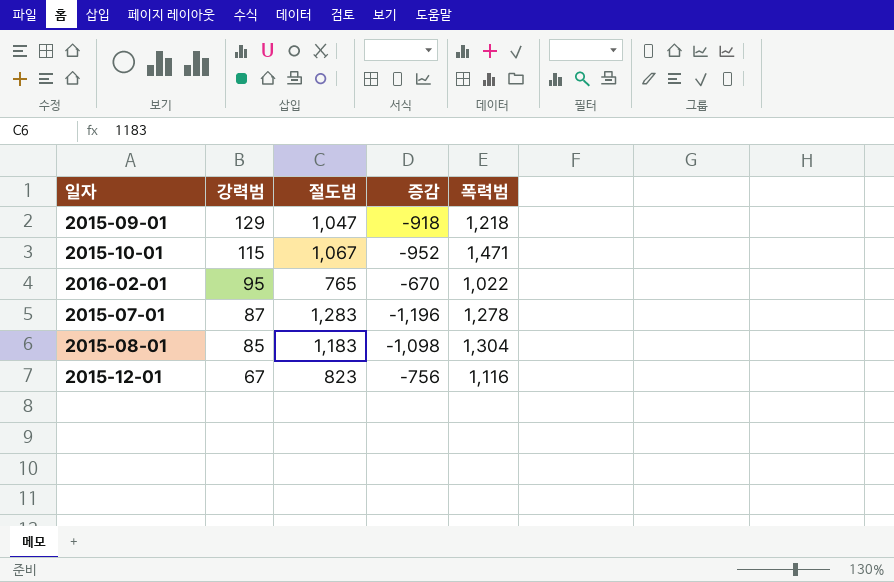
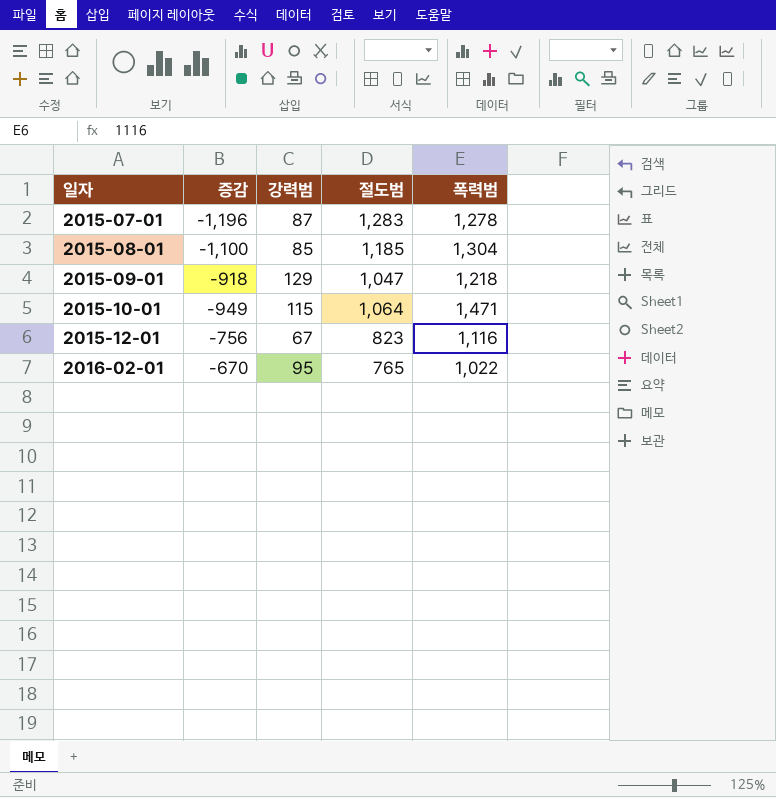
row order: 강력범 descending -> 일자 ascending
column 증감 | position: 4 -> 2
2015-08-01 | 증감: -1,098 -> -1,100
2015-08-01 | 절도범: 1,183 -> 1,185
2015-10-01 | 증감: -952 -> -949
2015-10-01 | 절도범: 1,067 -> 1,064

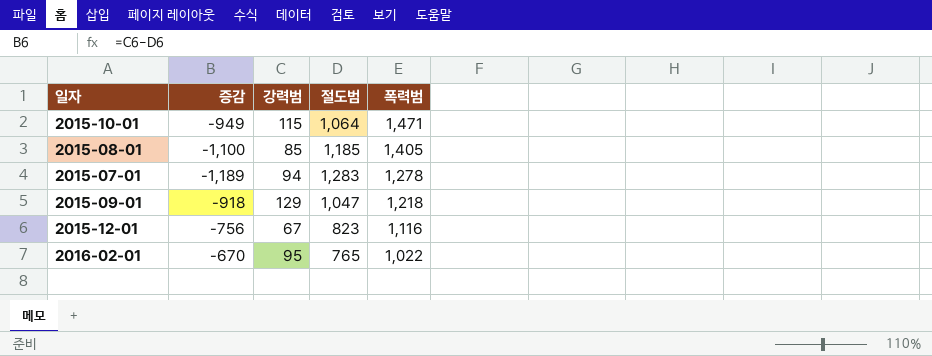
row order: 일자 ascending -> 폭력범 descending
2015-08-01 | 폭력범: 1,304 -> 1,405
2015-07-01 | 증감: -1,196 -> -1,189
2015-07-01 | 강력범: 87 -> 94

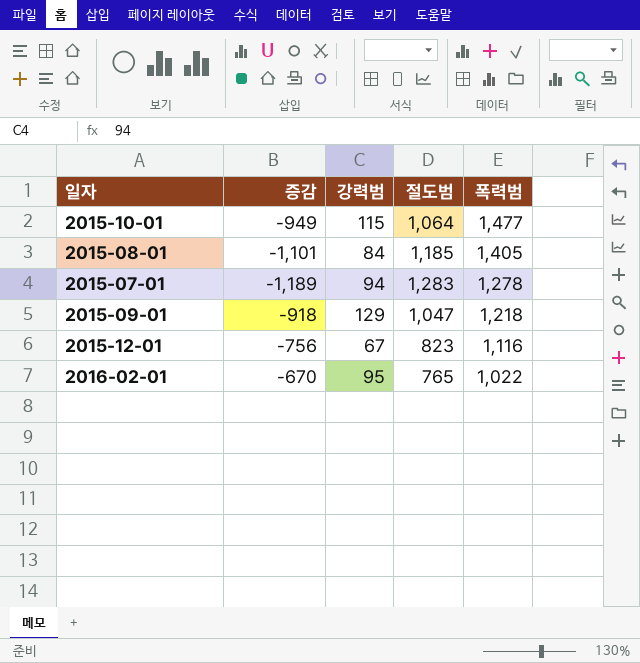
2015-10-01 | 폭력범: 1,471 -> 1,477
2015-08-01 | 증감: -1,100 -> -1,101
2015-08-01 | 강력범: 85 -> 84

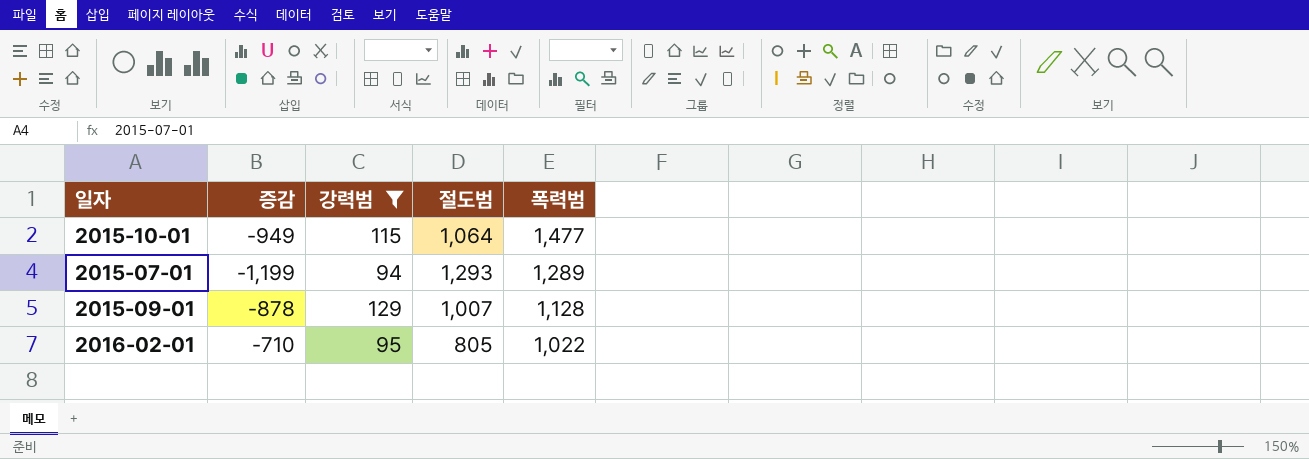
filter: none -> 강력범 >= 94
2015-07-01 | 증감: -1,189 -> -1,199
2015-07-01 | 절도범: 1,283 -> 1,293
2015-07-01 | 폭력범: 1,278 -> 1,289
2015-09-01 | 증감: -918 -> -878
2015-09-01 | 절도범: 1,047 -> 1,007
2015-09-01 | 폭력범: 1,218 -> 1,128
2016-02-01 | 증감: -670 -> -710
2016-02-01 | 절도범: 765 -> 805

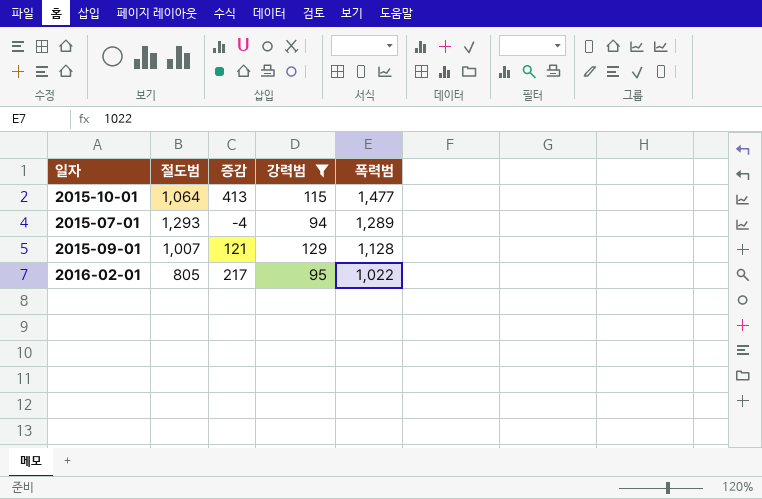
column 절도범 | position: 4 -> 2
column 증감 | formula: [강력범] - [절도범] -> [폭력범] - [절도범]

